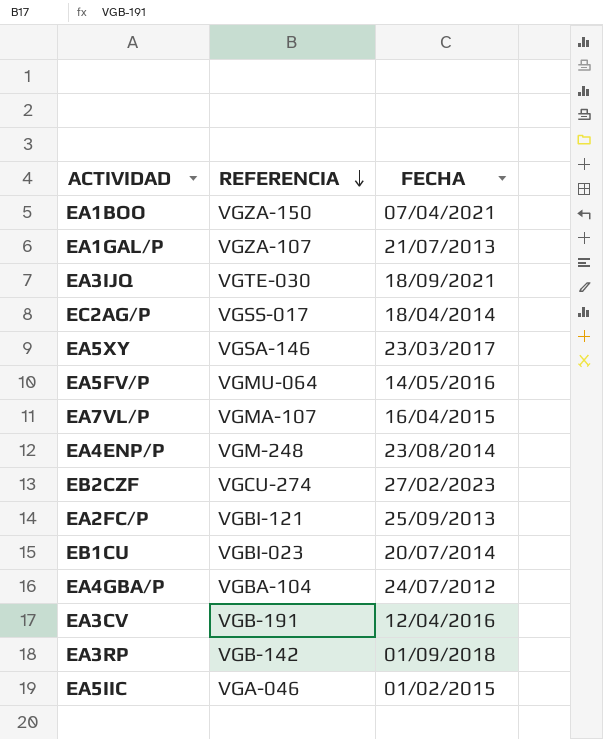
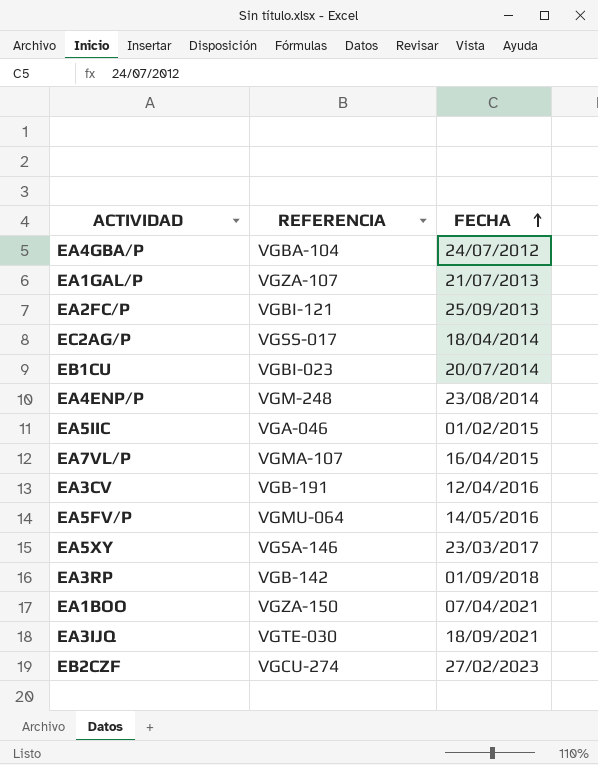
row order: REFERENCIA descending -> FECHA ascending

